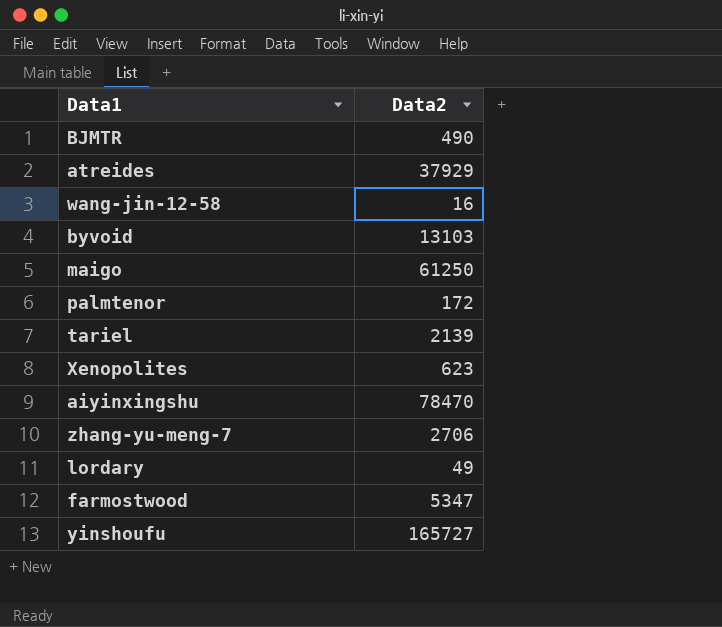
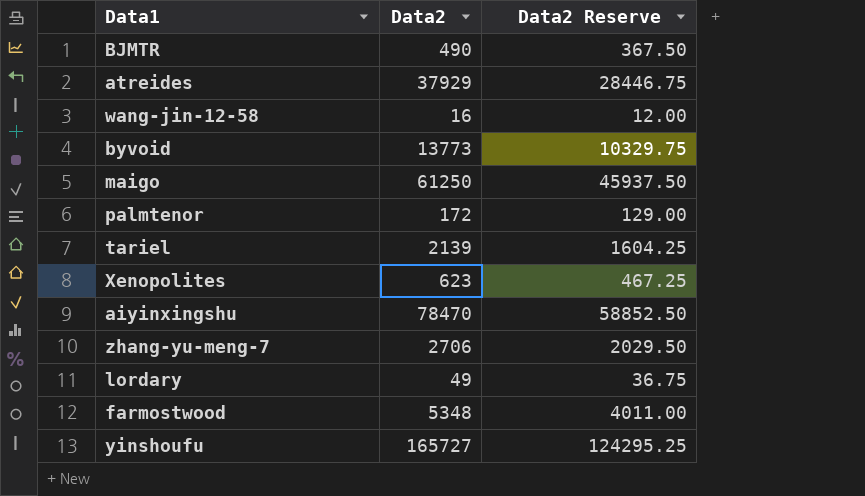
column Data2 Reserve | formula: none -> [Data2] * 0.75
byvoid | Data2: 13103 -> 13773
farmostwood | Data2: 5347 -> 5348

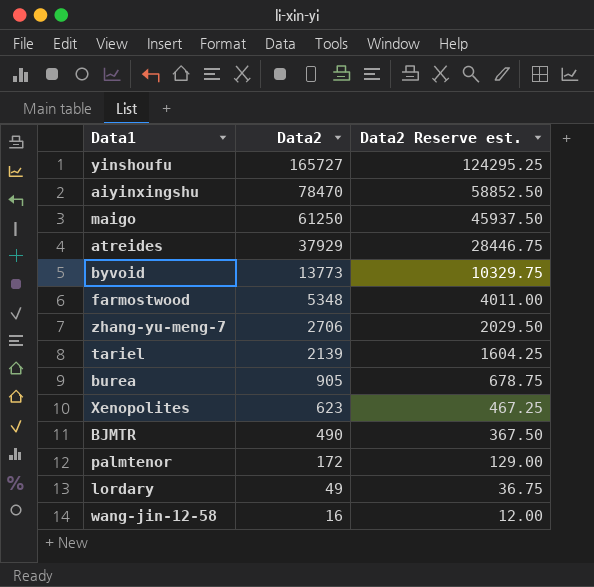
row order: none -> Data2 descending
column name: Data2 Reserve -> Data2 Reserve est.
row burea: none -> 905 | 678.75

